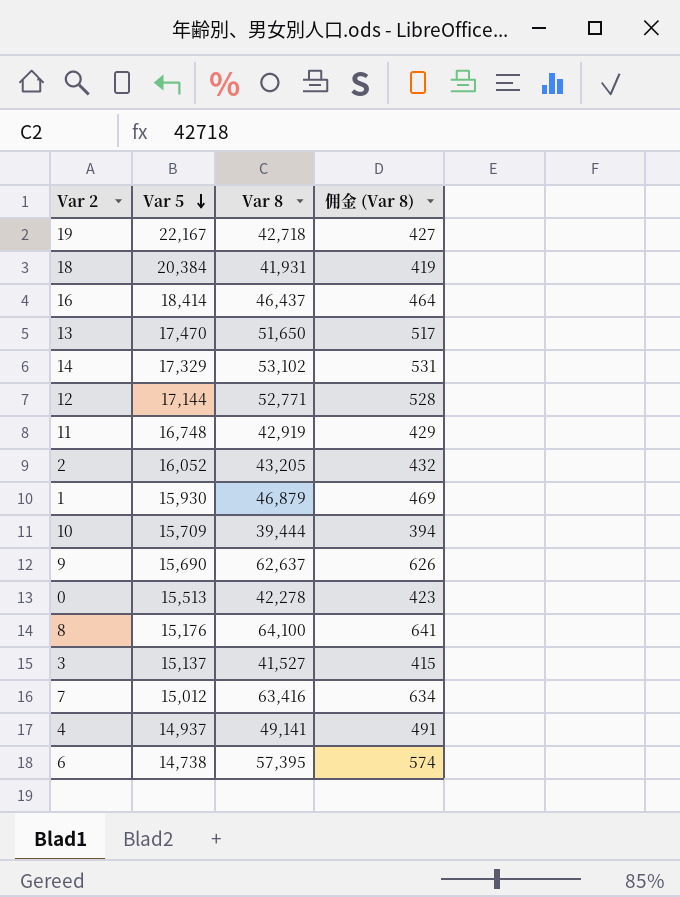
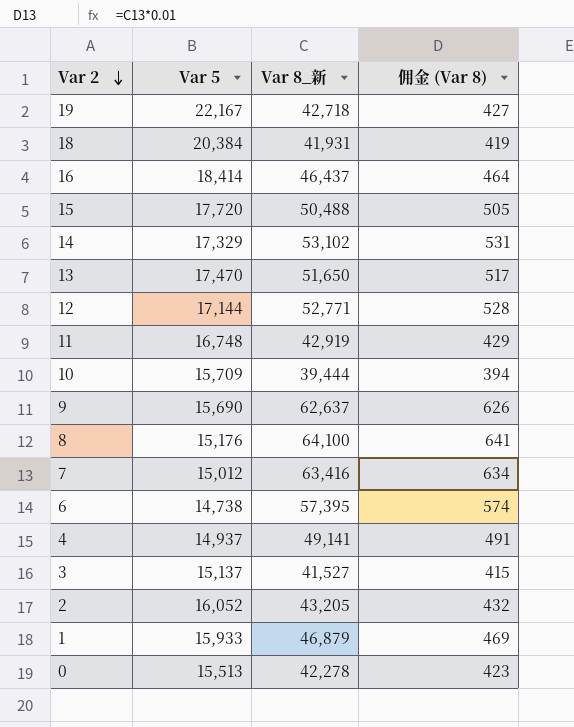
row order: Var 5 descending -> Var 2 descending
column name: Var 8 -> Var 8_新
row 15: none -> 17,720 | 50,488 | 505
1 | Var 5: 15,930 -> 15,933

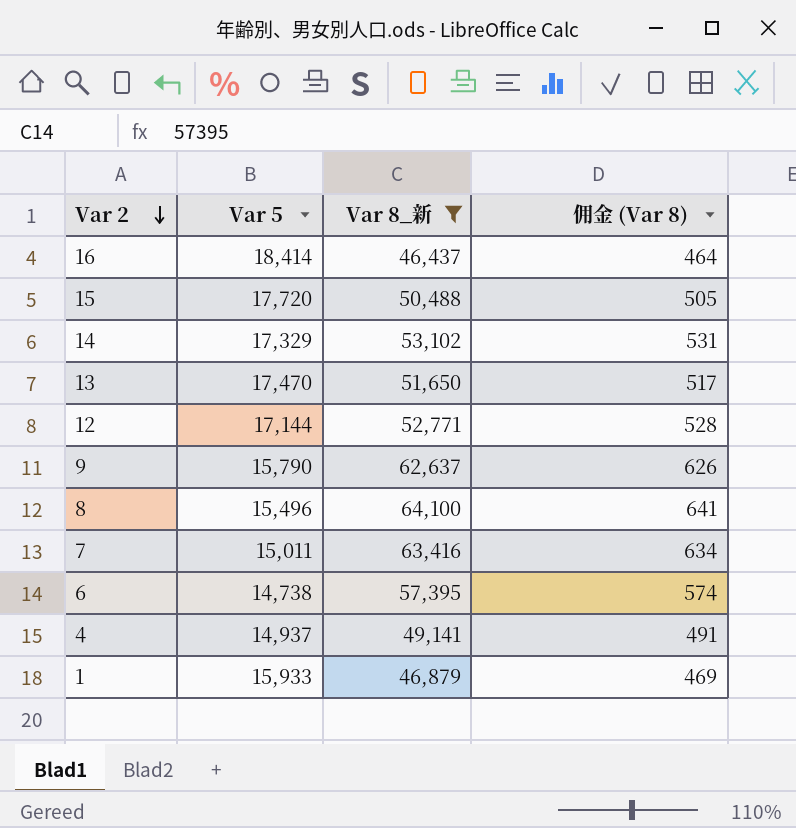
filter: none -> Var 8_新 >= 46,437
9 | Var 5: 15,690 -> 15,790
8 | Var 5: 15,176 -> 15,496
7 | Var 5: 15,012 -> 15,011

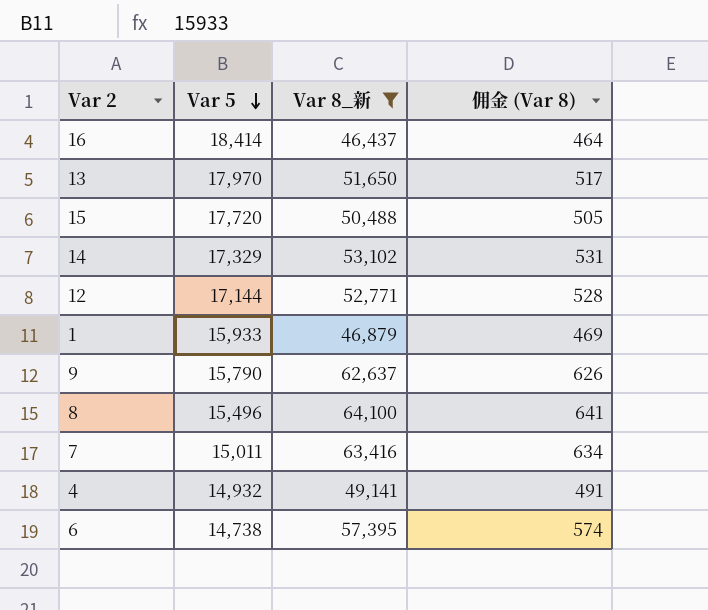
row order: Var 2 descending -> Var 5 descending
13 | Var 5: 17,470 -> 17,970
4 | Var 5: 14,937 -> 14,932

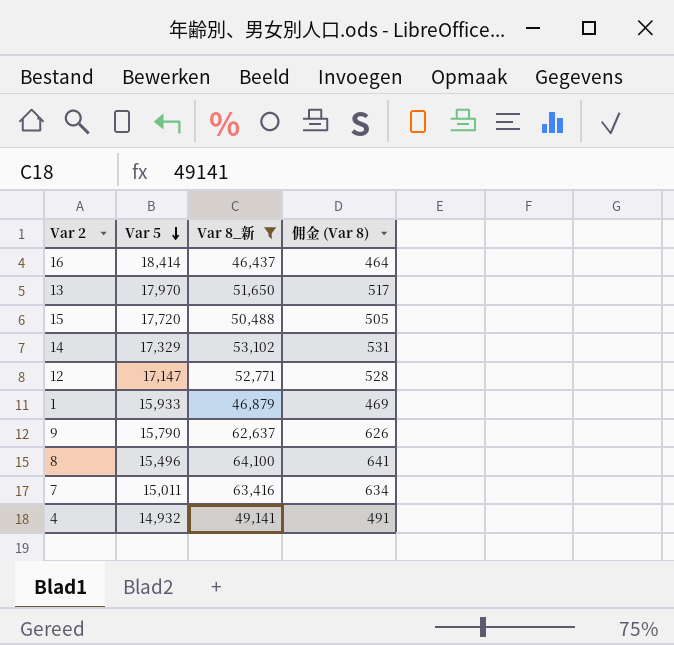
row 6: 14,738 | 57,395 | 574 -> none
12 | Var 5: 17,144 -> 17,147

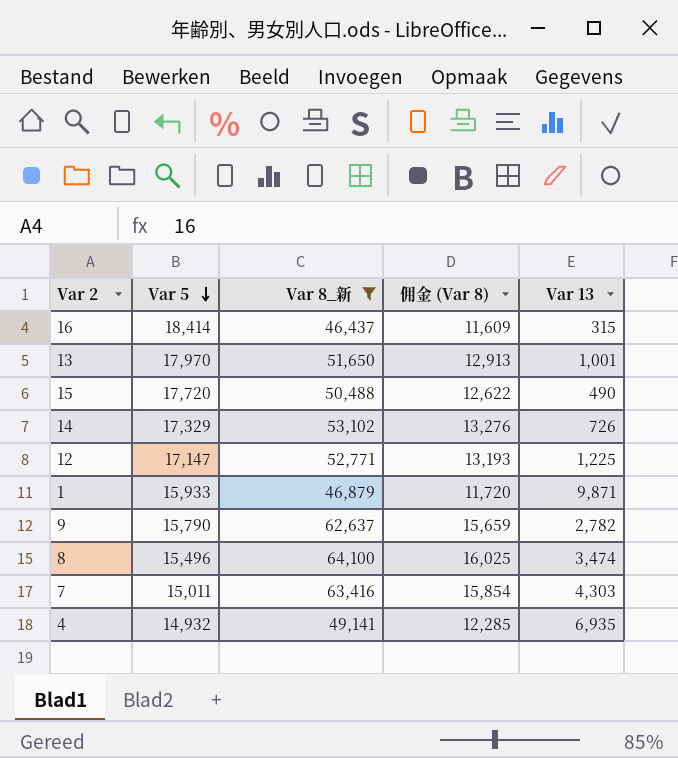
column 佣金 (Var 8) | formula: [Var 8_新] * 0.01 -> [Var 8_新] * 0.25
column Var 13 | position: none -> 5

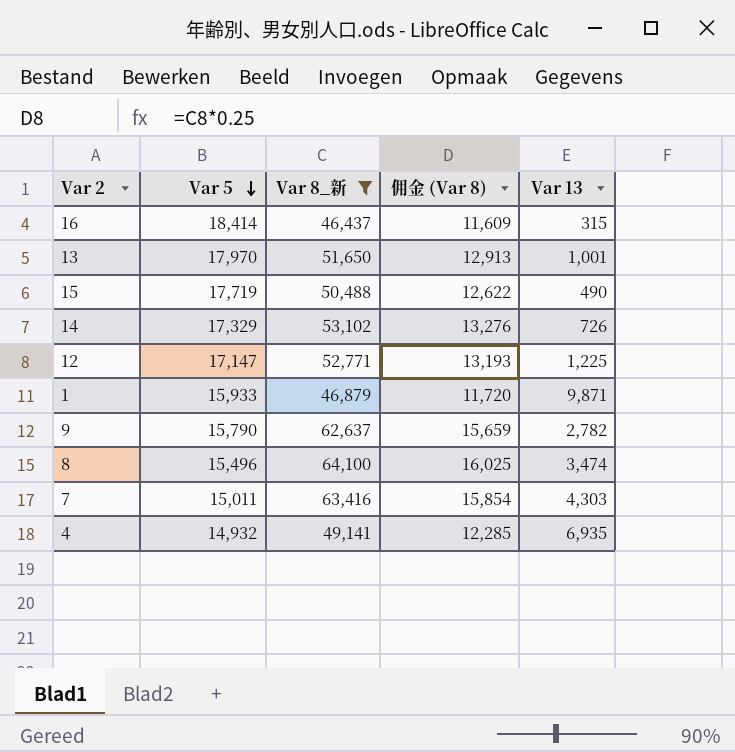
15 | Var 5: 17,720 -> 17,719

